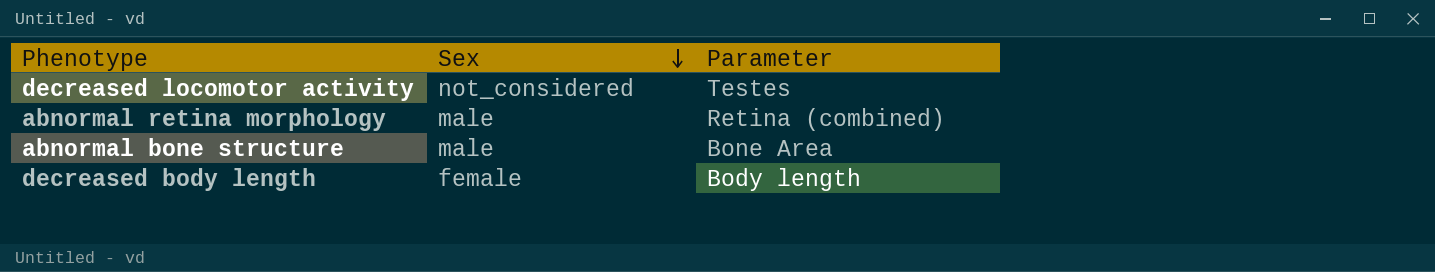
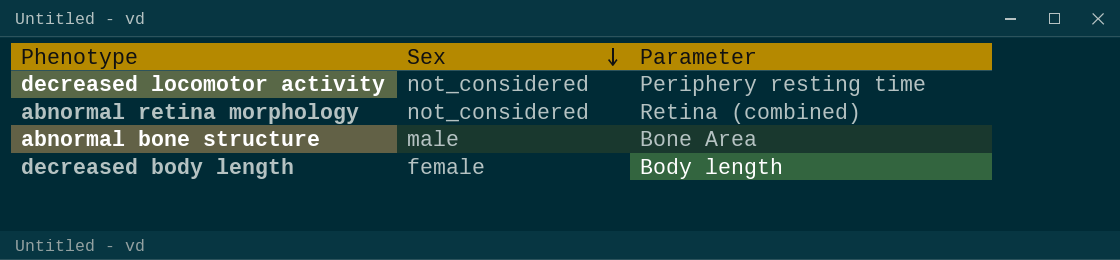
decreased locomotor activity | Parameter: Testes -> Periphery resting time
abnormal retina morphology | Sex: male -> not_considered

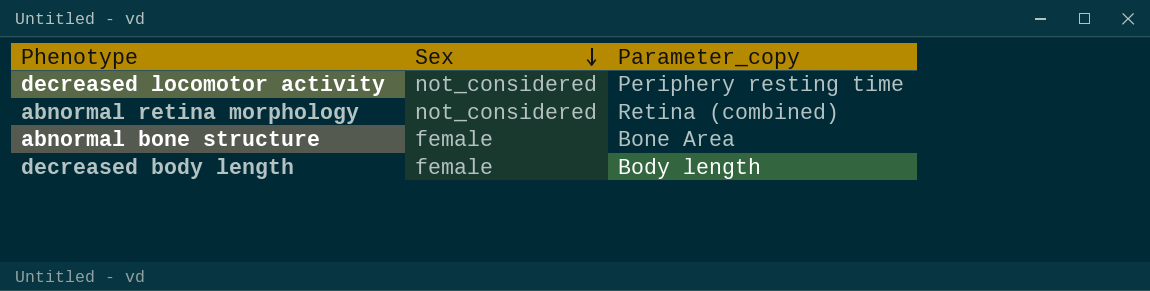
column name: Parameter -> Parameter_copy
abnormal bone structure | Sex: male -> female

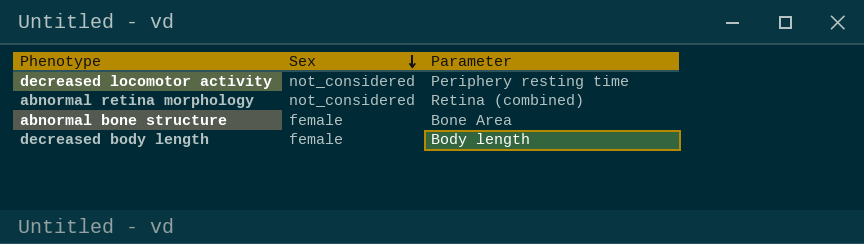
column name: Parameter_copy -> Parameter

